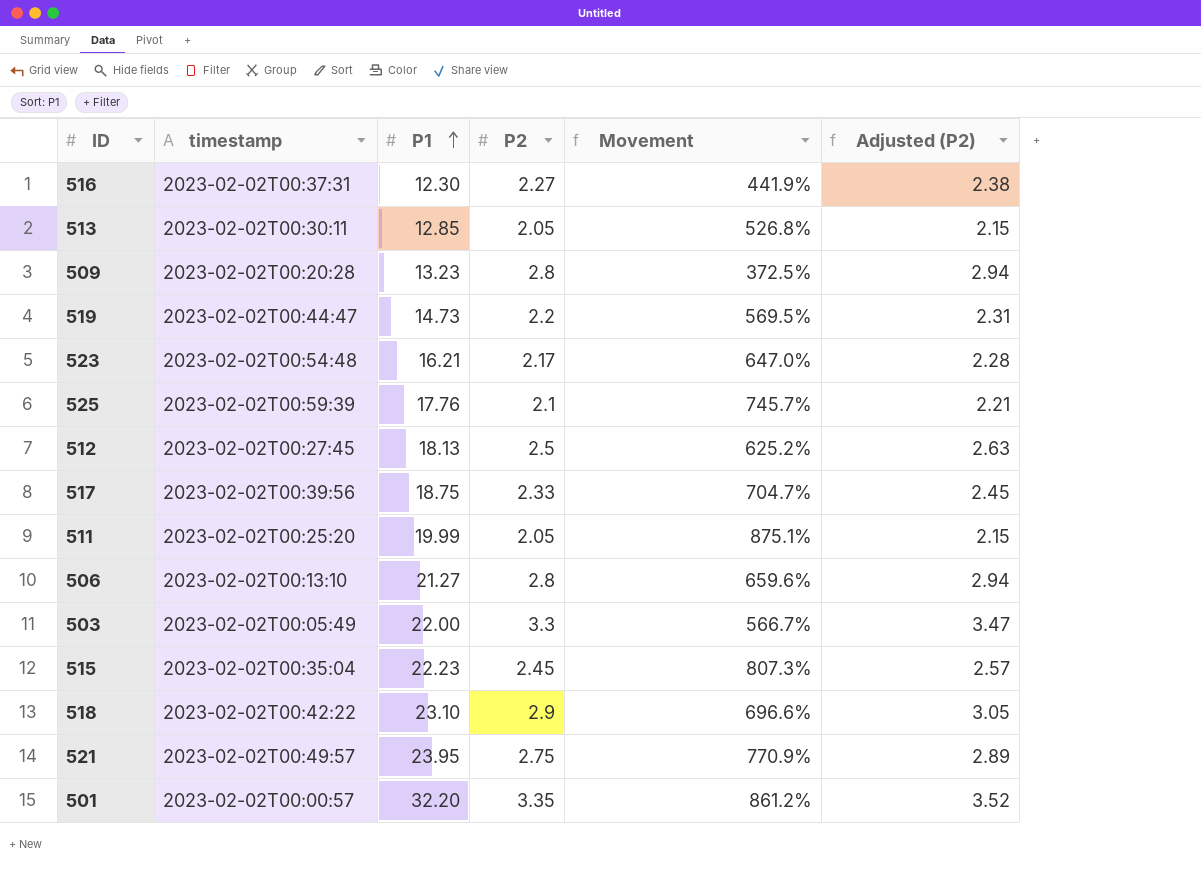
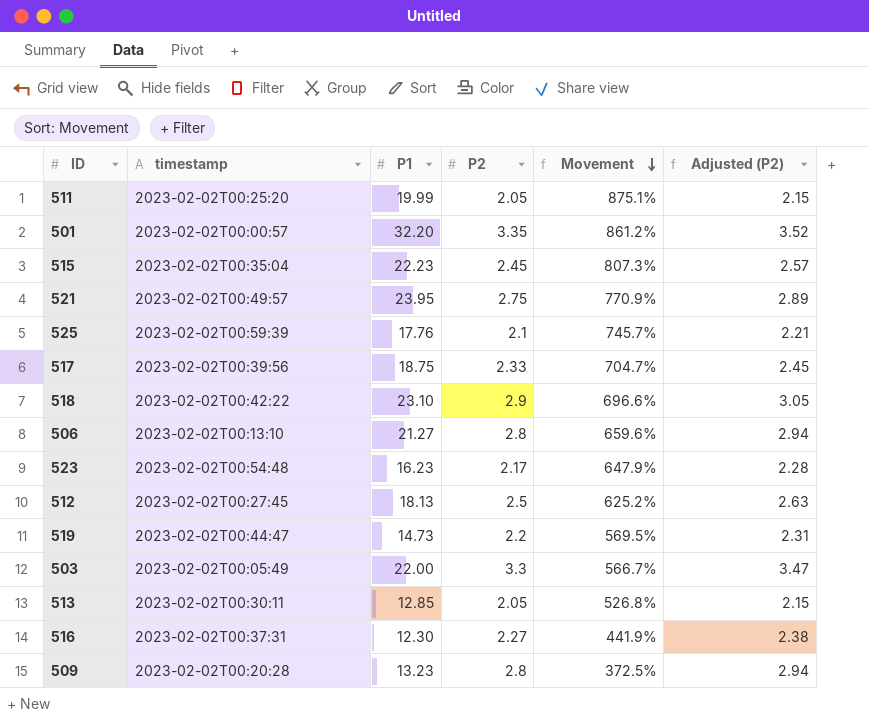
row order: P1 ascending -> Movement descending
523 | P1: 16.21 -> 16.23
523 | Movement: 647.0% -> 647.9%

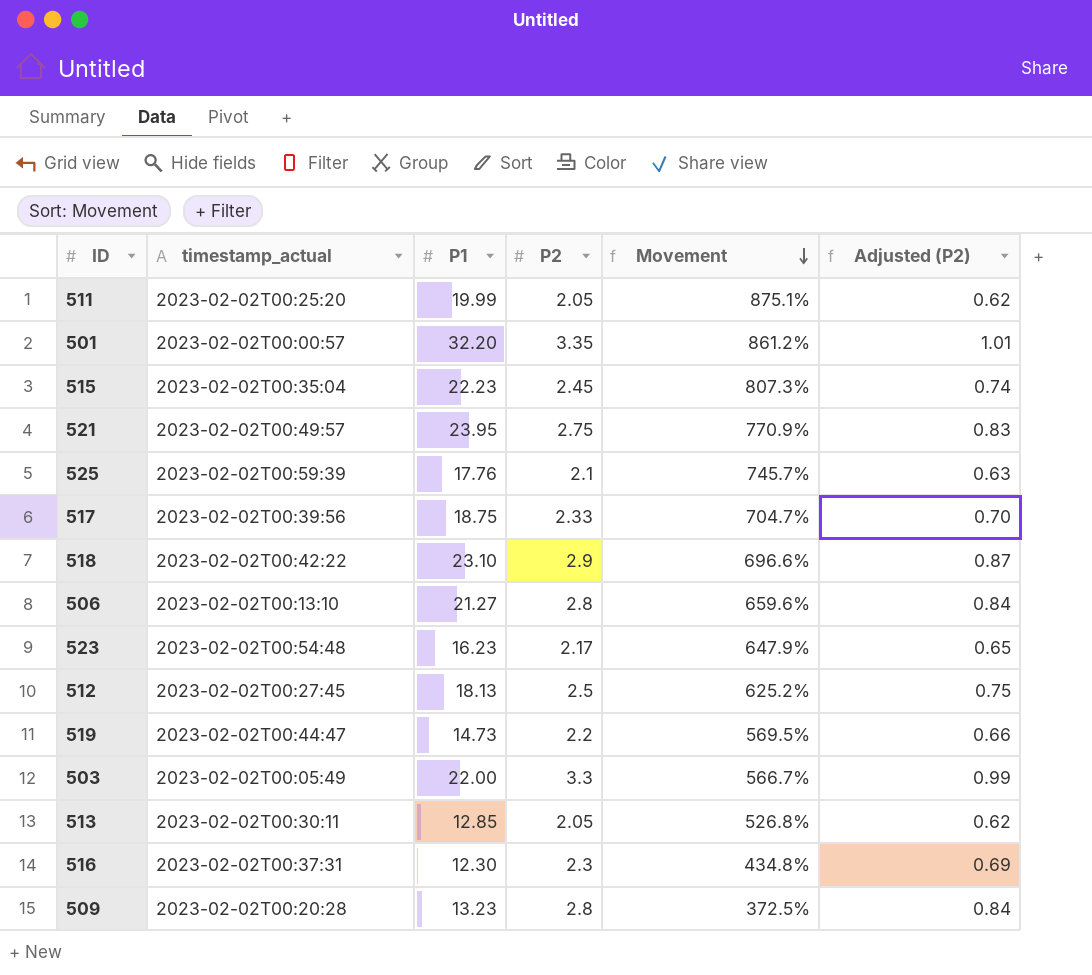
column name: timestamp -> timestamp_actual
column Adjusted (P2) | formula: [P2] * 1.05 -> [P2] * 0.3
516 | P2: 2.27 -> 2.3
516 | Movement: 441.9% -> 434.8%

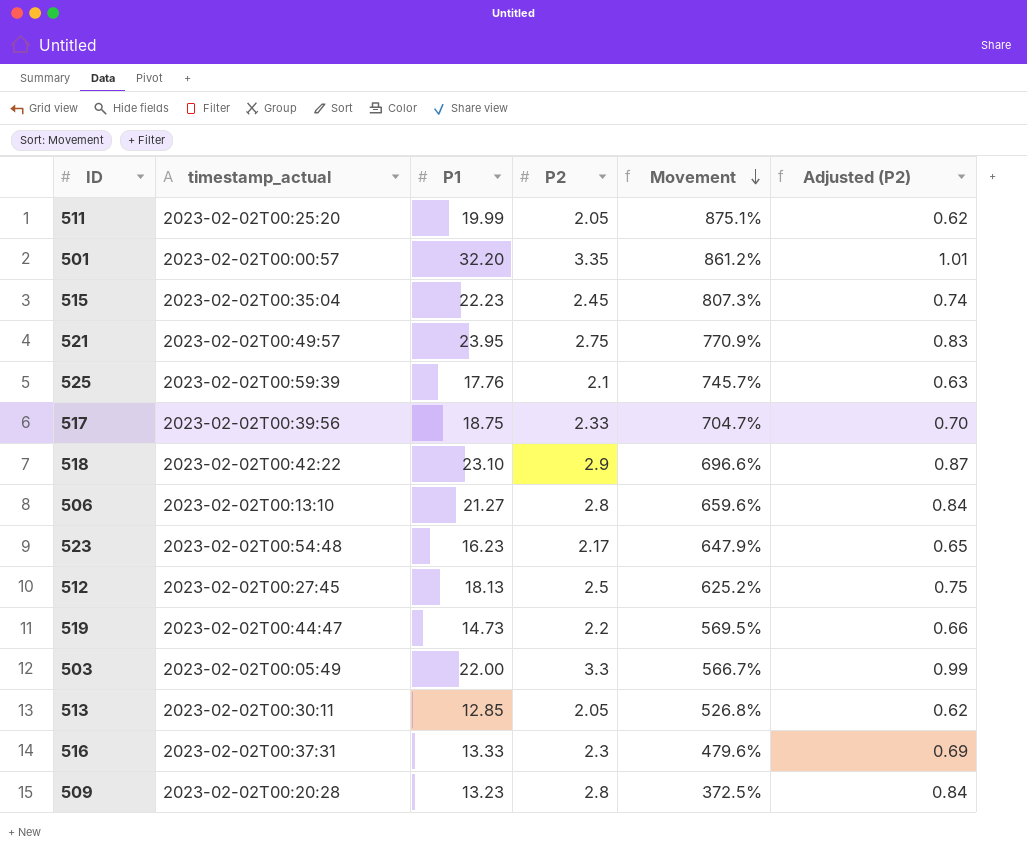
516 | P1: 12.30 -> 13.33
516 | Movement: 434.8% -> 479.6%

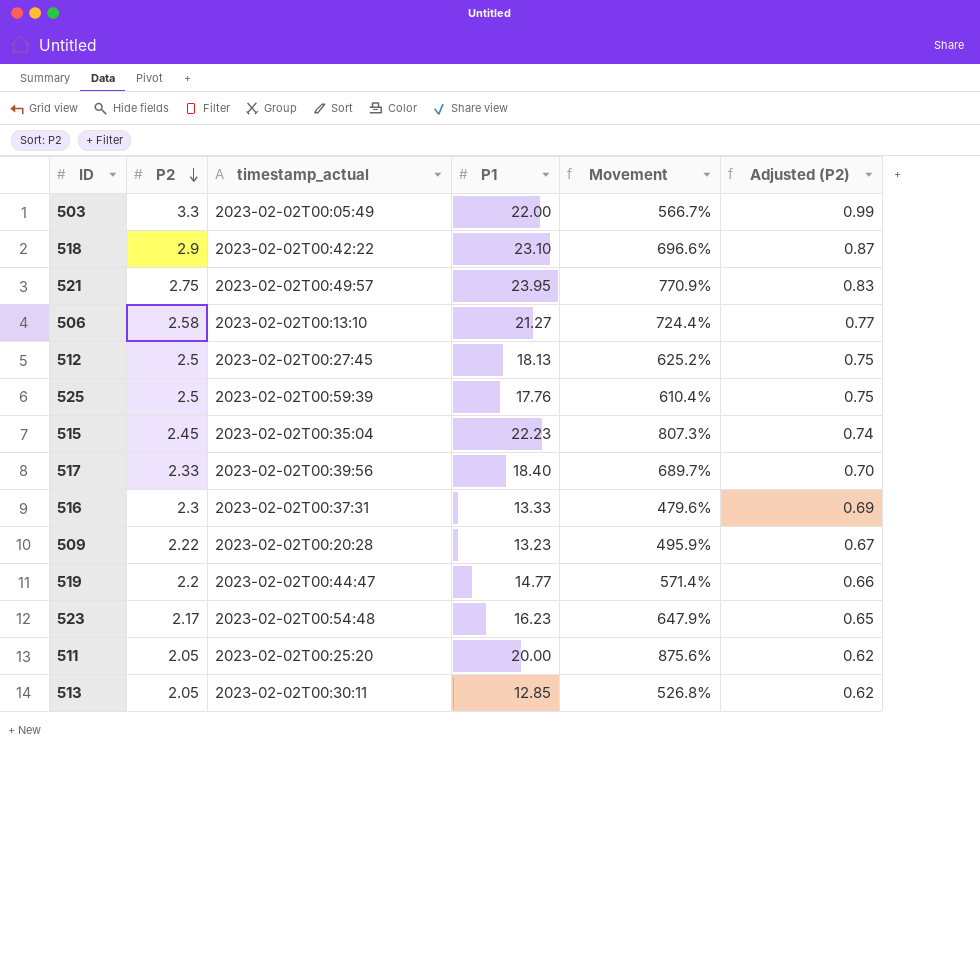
row order: Movement descending -> P2 descending
column P2 | position: 4 -> 2
row 501: 2023-02-02T00:00:57 | 32.20 | 3.35 | 861.2% | 1.01 -> none
506 | P2: 2.8 -> 2.58
506 | Movement: 659.6% -> 724.4%
506 | Adjusted (P2): 0.84 -> 0.77
525 | P2: 2.1 -> 2.5
525 | Movement: 745.7% -> 610.4%
525 | Adjusted (P2): 0.63 -> 0.75
517 | P1: 18.75 -> 18.40
517 | Movement: 704.7% -> 689.7%
509 | P2: 2.8 -> 2.22
509 | Movement: 372.5% -> 495.9%
509 | Adjusted (P2): 0.84 -> 0.67
519 | P1: 14.73 -> 14.77
519 | Movement: 569.5% -> 571.4%
511 | P1: 19.99 -> 20.00
511 | Movement: 875.1% -> 875.6%

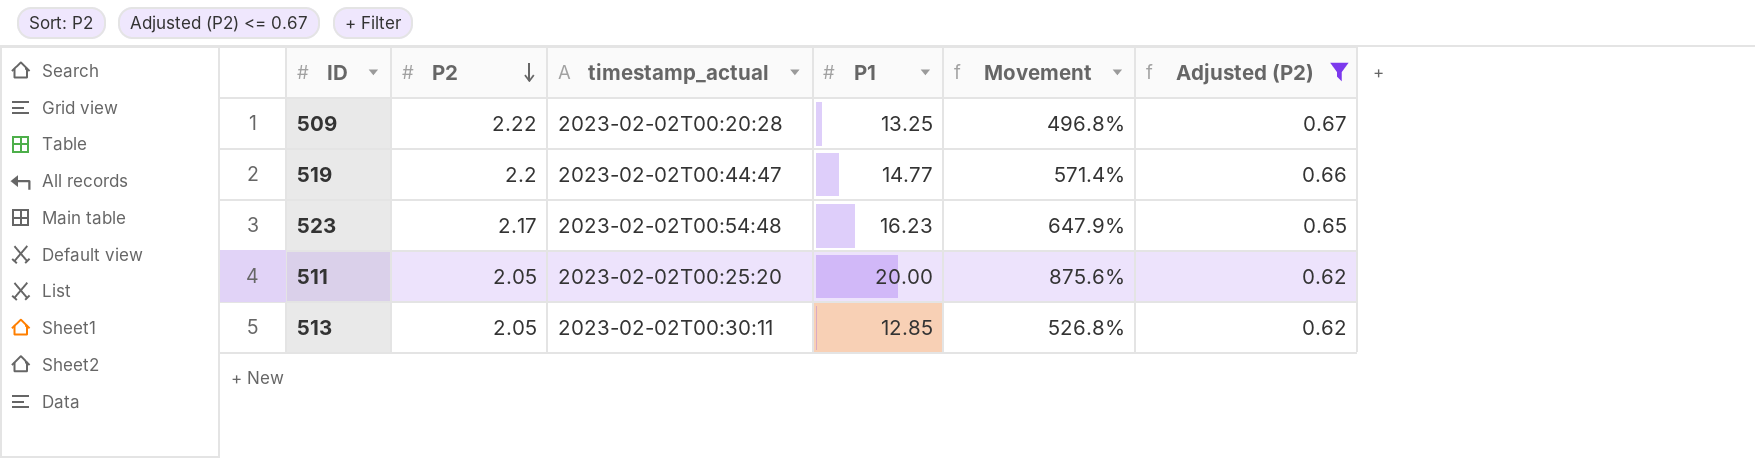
filter: none -> Adjusted (P2) <= 0.67
509 | P1: 13.23 -> 13.25
509 | Movement: 495.9% -> 496.8%

